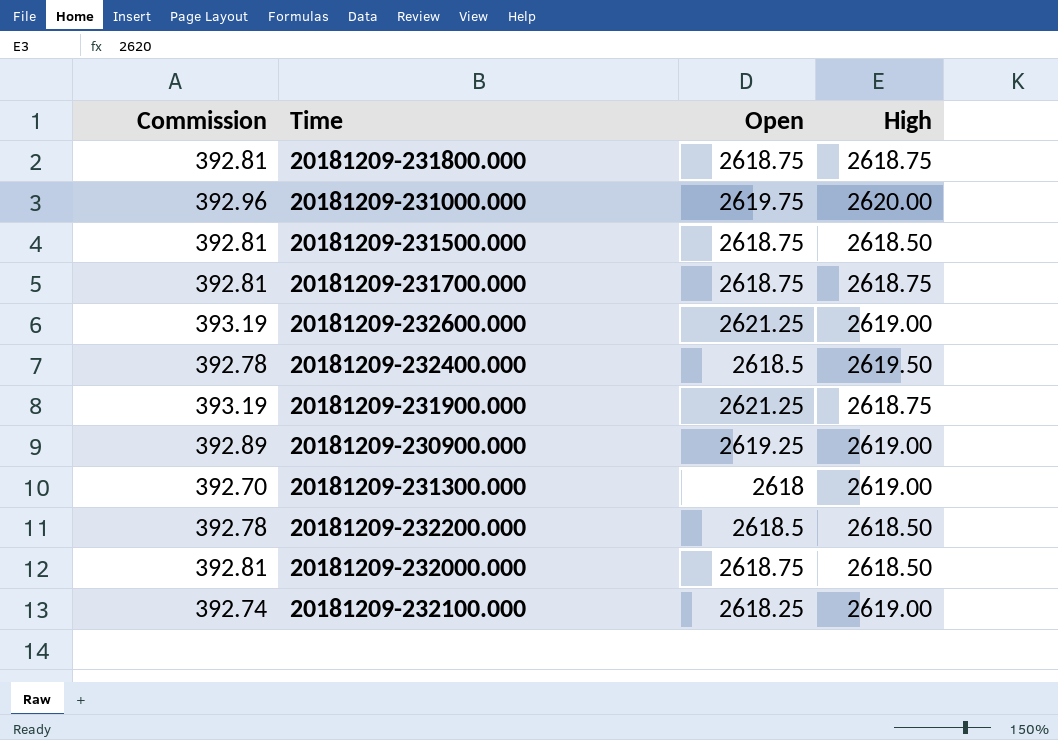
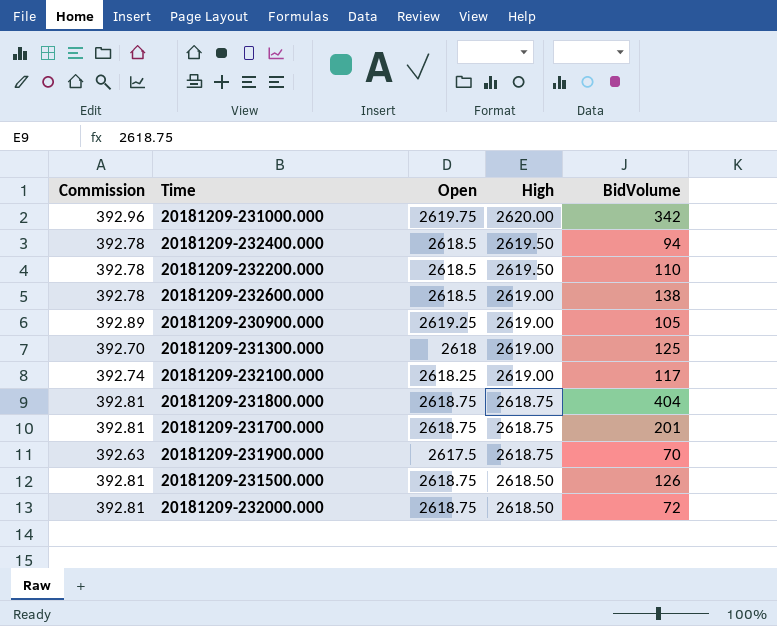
row order: none -> High descending
column BidVolume | position: none -> 5
20181209-232200.000 | High: 2618.50 -> 2619.50
20181209-232600.000 | Commission: 393.19 -> 392.78
20181209-232600.000 | Open: 2621.25 -> 2618.5
20181209-231900.000 | Commission: 393.19 -> 392.63
20181209-231900.000 | Open: 2621.25 -> 2617.5

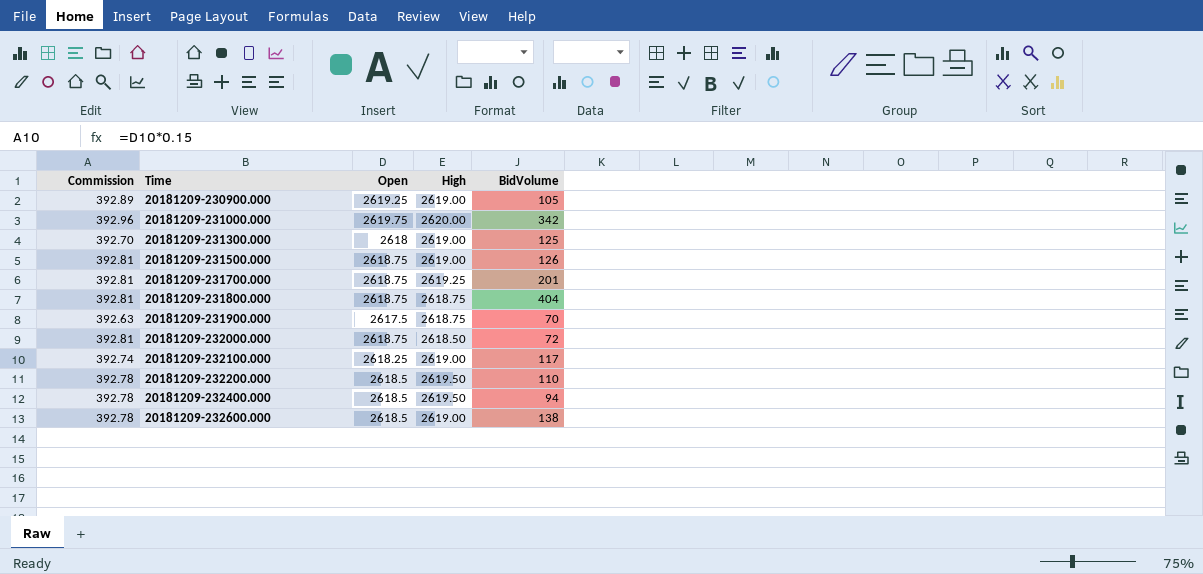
row order: High descending -> Time ascending
20181209-231500.000 | High: 2618.50 -> 2619.00
20181209-231700.000 | High: 2618.75 -> 2619.25

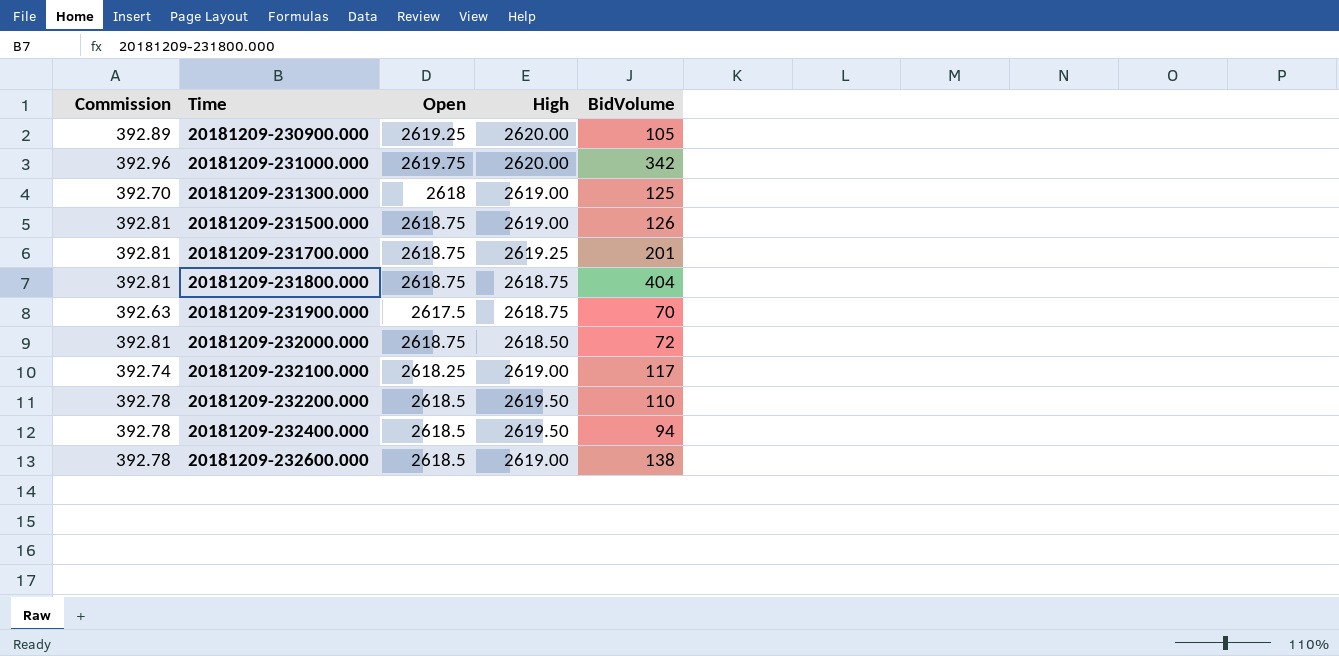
20181209-230900.000 | High: 2619.00 -> 2620.00

